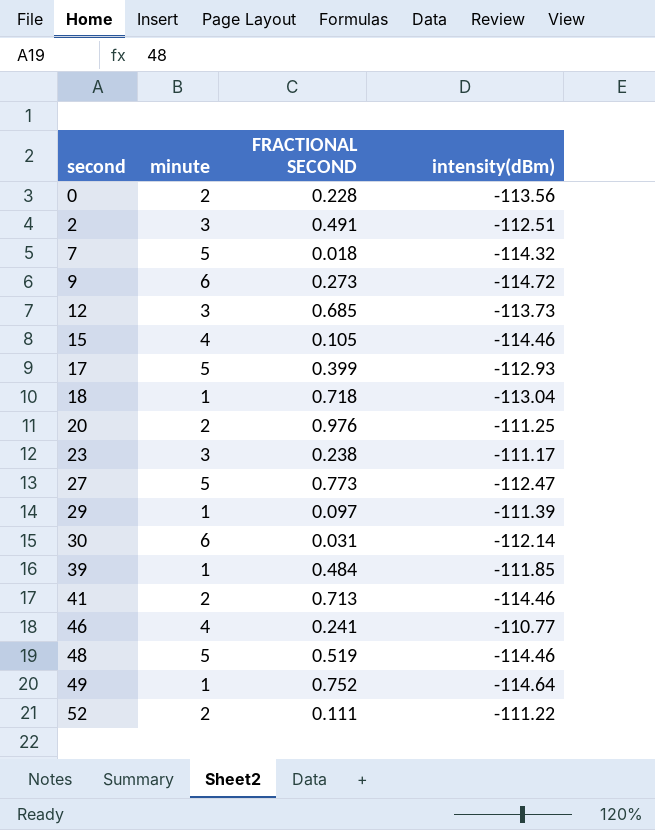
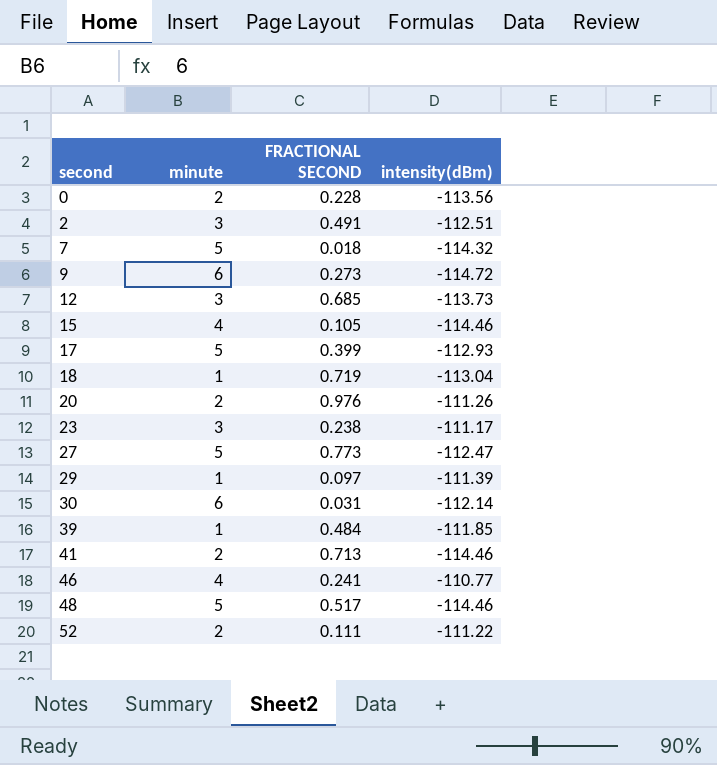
row 49: 1 | 0.752 | -114.64 -> none
18 | FRACTIONAL SECOND: 0.718 -> 0.719
20 | intensity(dBm): -111.25 -> -111.26
48 | FRACTIONAL SECOND: 0.519 -> 0.517

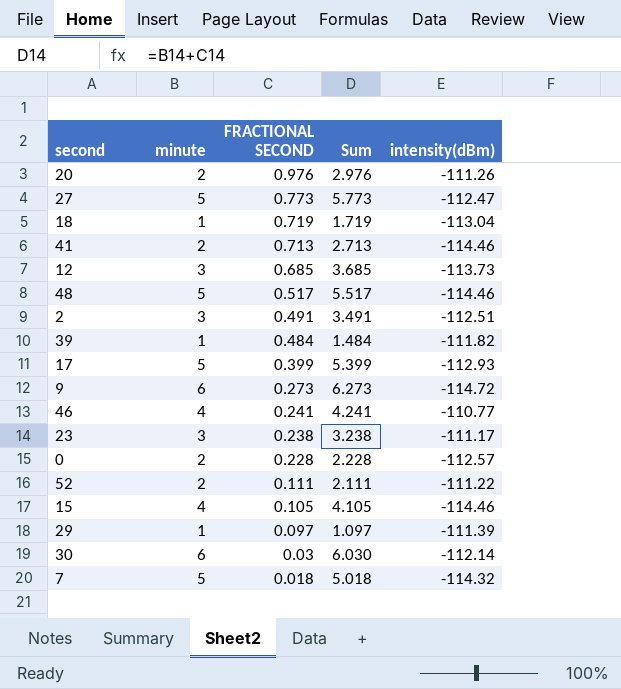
row order: second ascending -> FRACTIONAL SECOND descending
column Sum | formula: none -> [minute] + [FRACTIONAL SECOND]
39 | intensity(dBm): -111.85 -> -111.82
0 | intensity(dBm): -113.56 -> -112.57
30 | FRACTIONAL SECOND: 0.031 -> 0.03

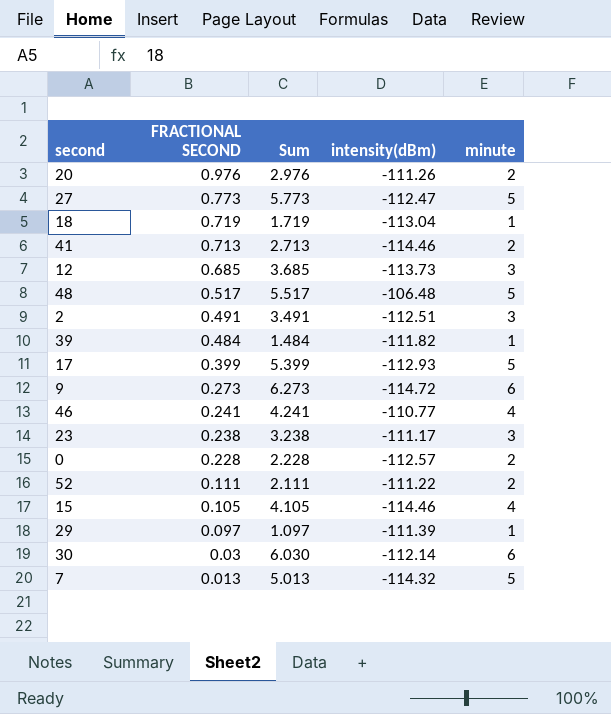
column minute | position: 2 -> 5
48 | intensity(dBm): -114.46 -> -106.48
7 | FRACTIONAL SECOND: 0.018 -> 0.013
7 | Sum: 5.018 -> 5.013

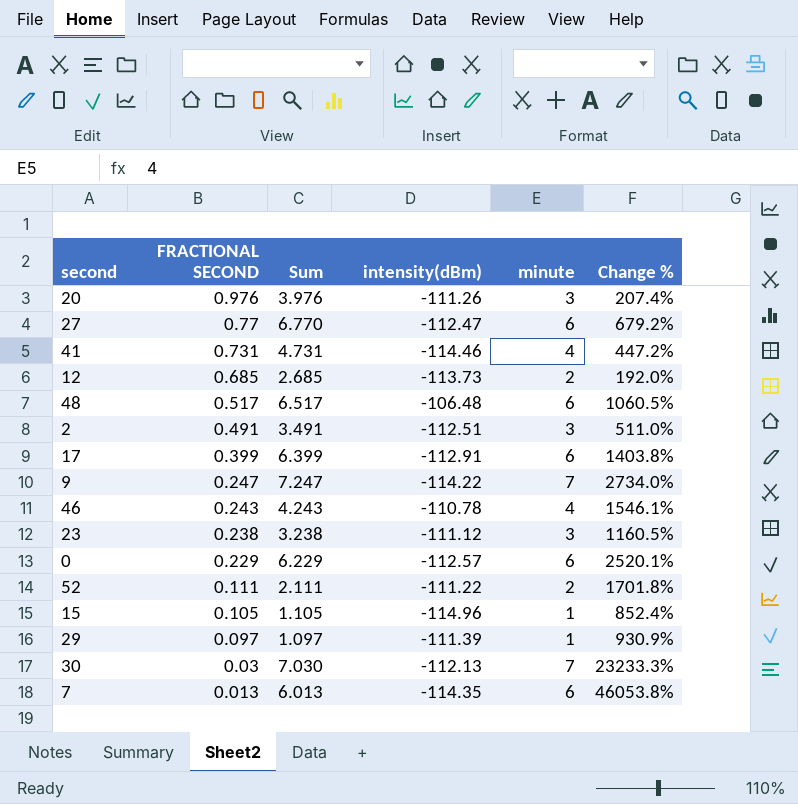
column Change % | formula: none -> ([minute] - [FRACTIONAL SECOND]) / [FRACTIONAL SECOND]
row 18: 0.719 | 1.719 | -113.04 | 1 -> none
row 39: 0.484 | 1.484 | -111.82 | 1 -> none
20 | Sum: 2.976 -> 3.976
20 | minute: 2 -> 3
27 | FRACTIONAL SECOND: 0.773 -> 0.77
27 | Sum: 5.773 -> 6.770
27 | minute: 5 -> 6
41 | FRACTIONAL SECOND: 0.713 -> 0.731
41 | Sum: 2.713 -> 4.731
41 | minute: 2 -> 4
12 | Sum: 3.685 -> 2.685
12 | minute: 3 -> 2
48 | Sum: 5.517 -> 6.517
48 | minute: 5 -> 6
17 | Sum: 5.399 -> 6.399
17 | intensity(dBm): -112.93 -> -112.91
17 | minute: 5 -> 6
9 | FRACTIONAL SECOND: 0.273 -> 0.247
9 | Sum: 6.273 -> 7.247
9 | intensity(dBm): -114.72 -> -114.22
9 | minute: 6 -> 7
46 | FRACTIONAL SECOND: 0.241 -> 0.243
46 | Sum: 4.241 -> 4.243
46 | intensity(dBm): -110.77 -> -110.78
23 | intensity(dBm): -111.17 -> -111.12
0 | FRACTIONAL SECOND: 0.228 -> 0.229
0 | Sum: 2.228 -> 6.229
0 | minute: 2 -> 6
15 | Sum: 4.105 -> 1.105
15 | intensity(dBm): -114.46 -> -114.96
15 | minute: 4 -> 1
30 | Sum: 6.030 -> 7.030
30 | intensity(dBm): -112.14 -> -112.13
30 | minute: 6 -> 7
7 | Sum: 5.013 -> 6.013
7 | intensity(dBm): -114.32 -> -114.35
7 | minute: 5 -> 6

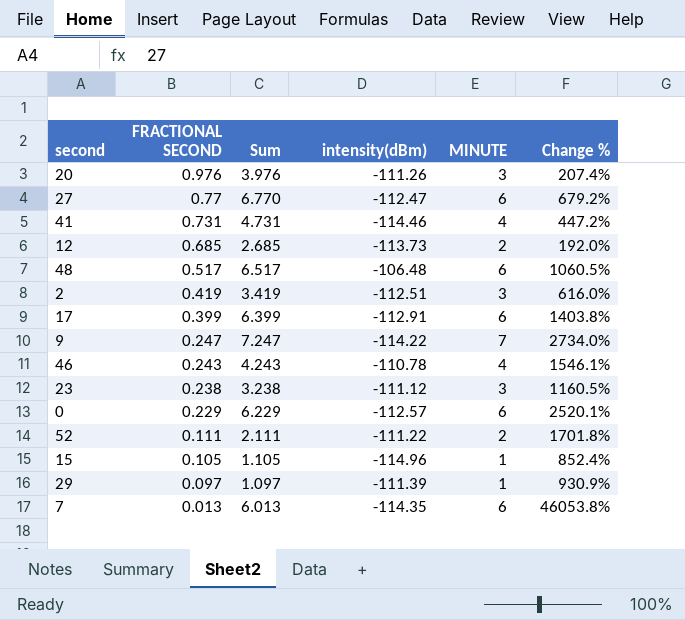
column name: minute -> MINUTE
row 30: 0.03 | 7.030 | -112.13 | 7 | 23233.3% -> none
2 | FRACTIONAL SECOND: 0.491 -> 0.419
2 | Sum: 3.491 -> 3.419
2 | Change %: 511.0% -> 616.0%

